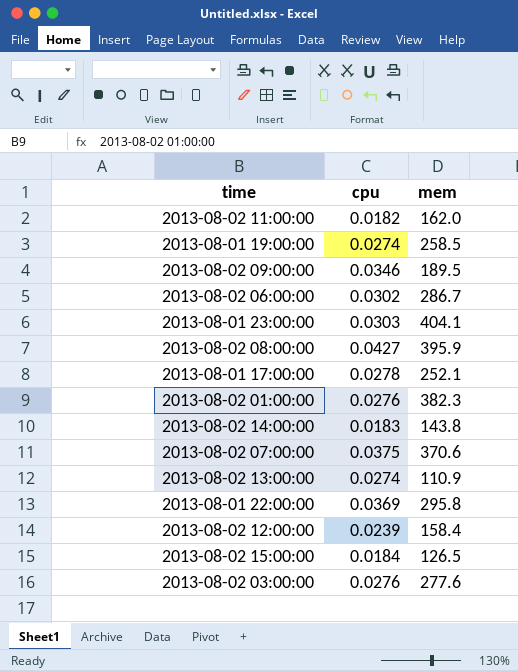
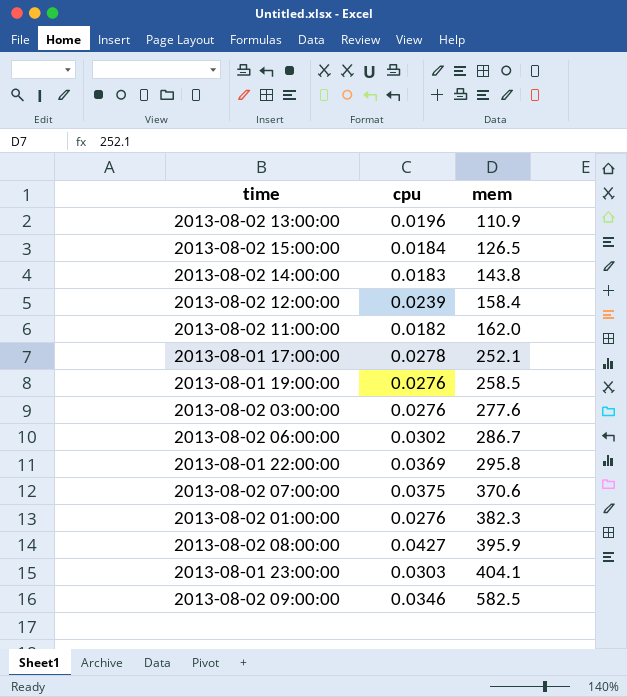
row order: none -> mem ascending
2013-08-02 13:00:00 | cpu: 0.0274 -> 0.0196
2013-08-01 19:00:00 | cpu: 0.0274 -> 0.0276
2013-08-02 09:00:00 | mem: 189.5 -> 582.5

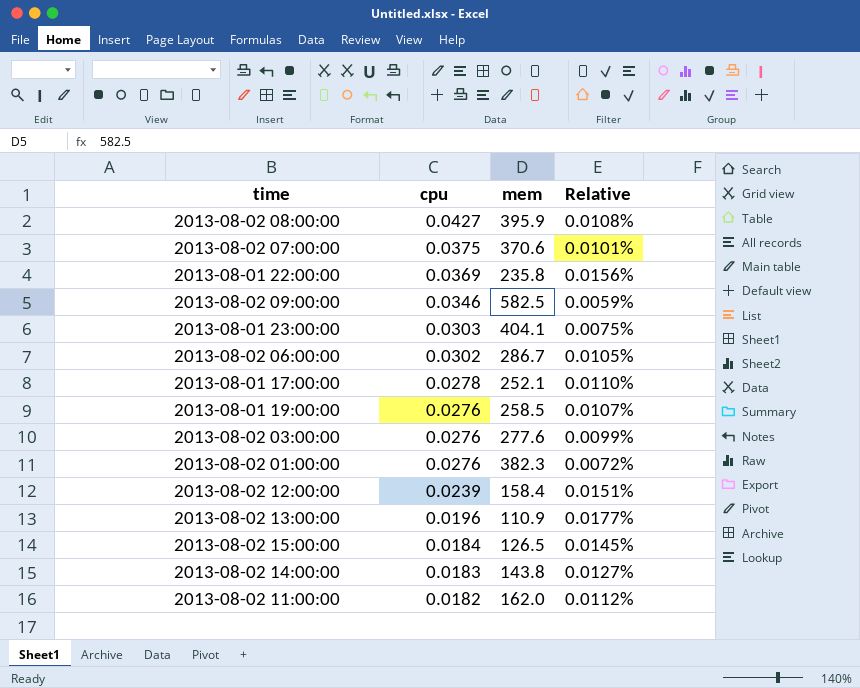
row order: mem ascending -> cpu descending
column Relative | formula: none -> [cpu] / [mem]
2013-08-01 22:00:00 | mem: 295.8 -> 235.8

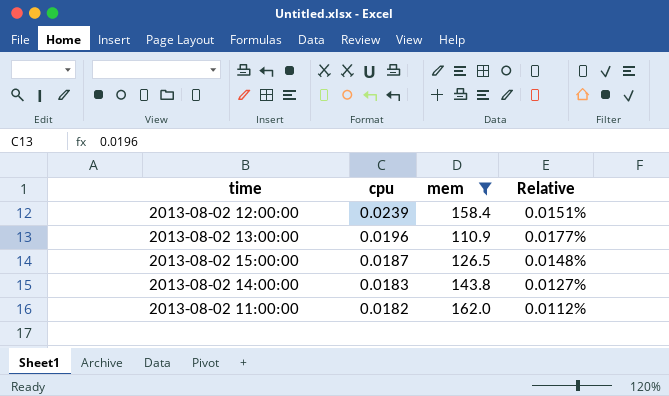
filter: none -> mem <= 162.0
2013-08-02 15:00:00 | cpu: 0.0184 -> 0.0187
2013-08-02 15:00:00 | Relative: 0.0145% -> 0.0148%

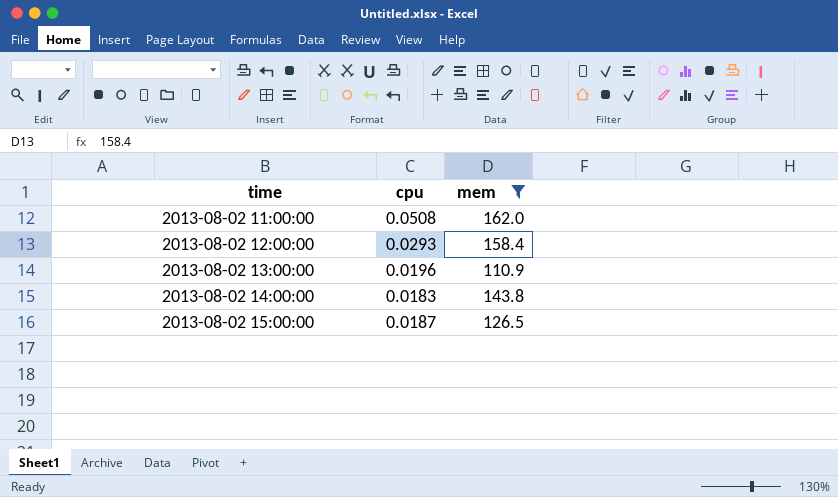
row order: cpu descending -> time ascending
column Relative | formula: [cpu] / [mem] -> none
2013-08-02 11:00:00 | cpu: 0.0182 -> 0.0508
2013-08-02 12:00:00 | cpu: 0.0239 -> 0.0293

